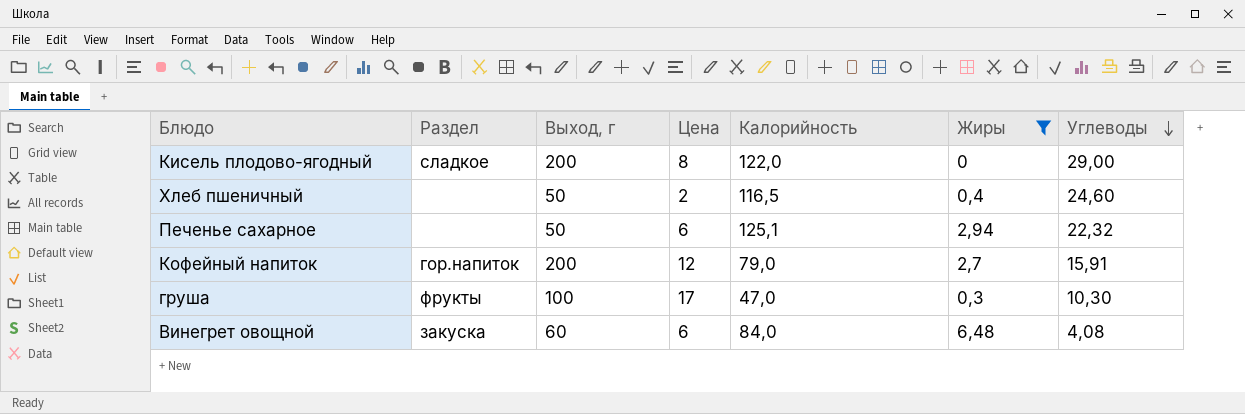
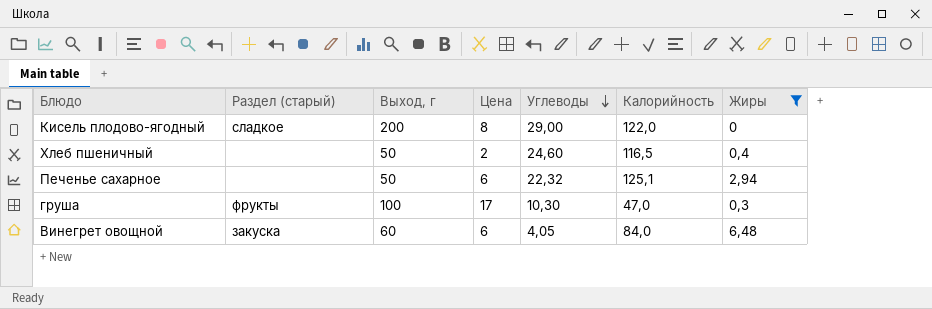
column name: Раздел -> Раздел (старый)
column Углеводы | position: 7 -> 5
row Кофейный напиток: гор.напиток | 200 | 12 | 79,0 | 2,7 | 15,91 -> none
Винегрет овощной | Углеводы: 4,08 -> 4,05

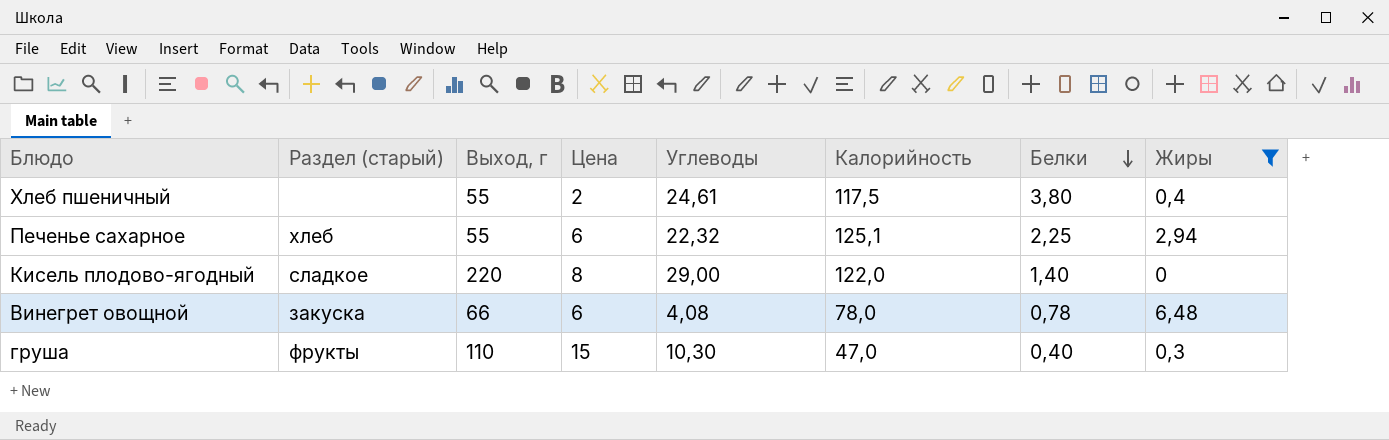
row order: Углеводы descending -> Белки descending
column Белки | position: none -> 7
Хлеб пшеничный | Выход, г: 50 -> 55
Хлеб пшеничный | Углеводы: 24,60 -> 24,61
Хлеб пшеничный | Калорийность: 116,5 -> 117,5
Печенье сахарное | Раздел (старый): none -> хлеб
Печенье сахарное | Выход, г: 50 -> 55
Кисель плодово-ягодный | Выход, г: 200 -> 220
Винегрет овощной | Выход, г: 60 -> 66
Винегрет овощной | Углеводы: 4,05 -> 4,08
Винегрет овощной | Калорийность: 84,0 -> 78,0
груша | Выход, г: 100 -> 110
груша | Цена: 17 -> 15

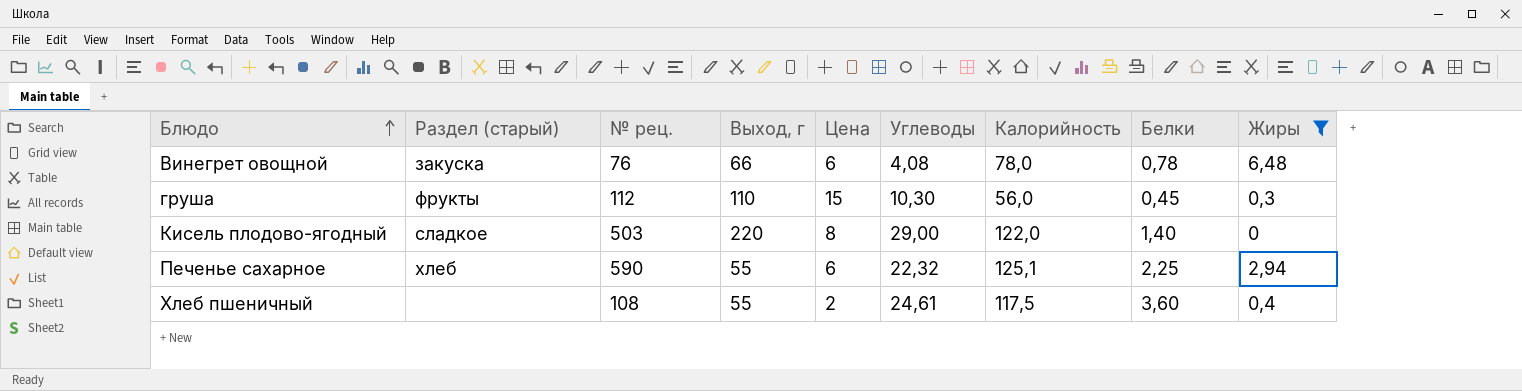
row order: Белки descending -> Блюдо ascending
column № рец. | position: none -> 3
груша | Калорийность: 47,0 -> 56,0
груша | Белки: 0,40 -> 0,45
Хлеб пшеничный | Белки: 3,80 -> 3,60

